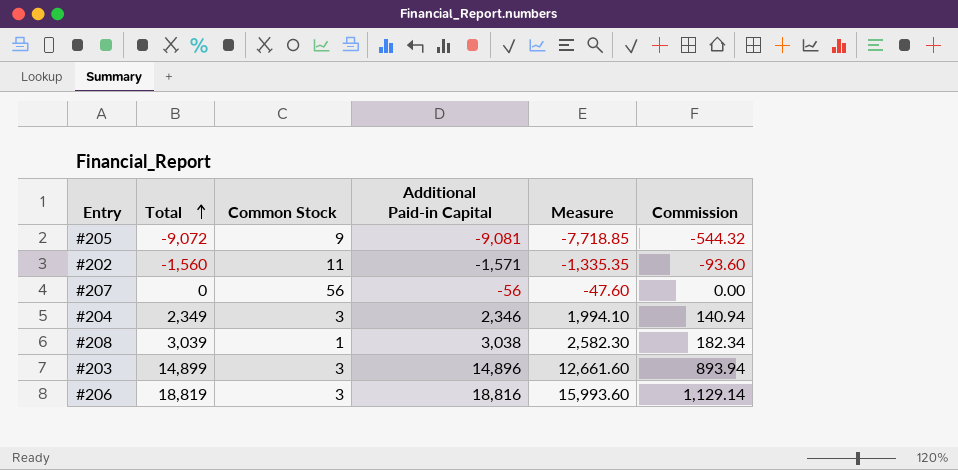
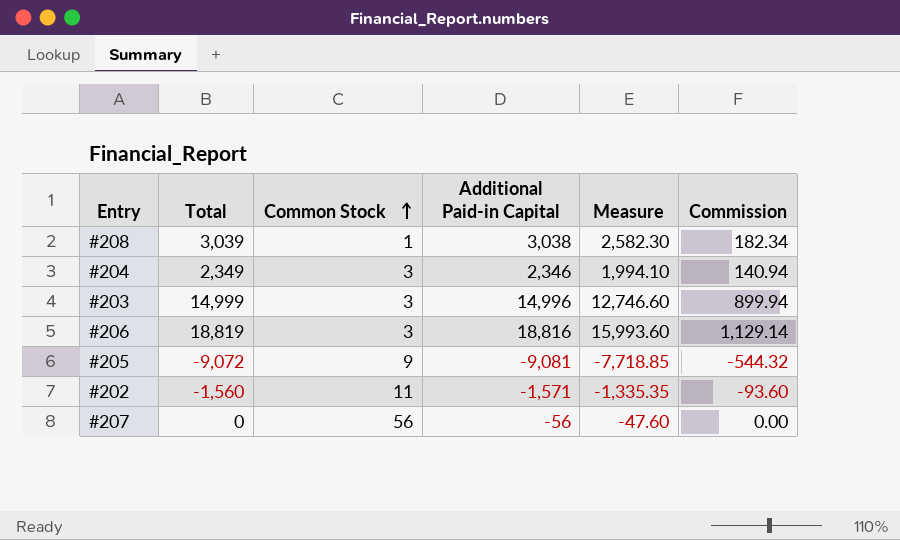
row order: Total ascending -> Common Stock ascending
#203 | Total: 14,899 -> 14,999
#203 | Additional Paid-in Capital: 14,896 -> 14,996
#203 | Measure: 12,661.60 -> 12,746.60
#203 | Commission: 893.94 -> 899.94

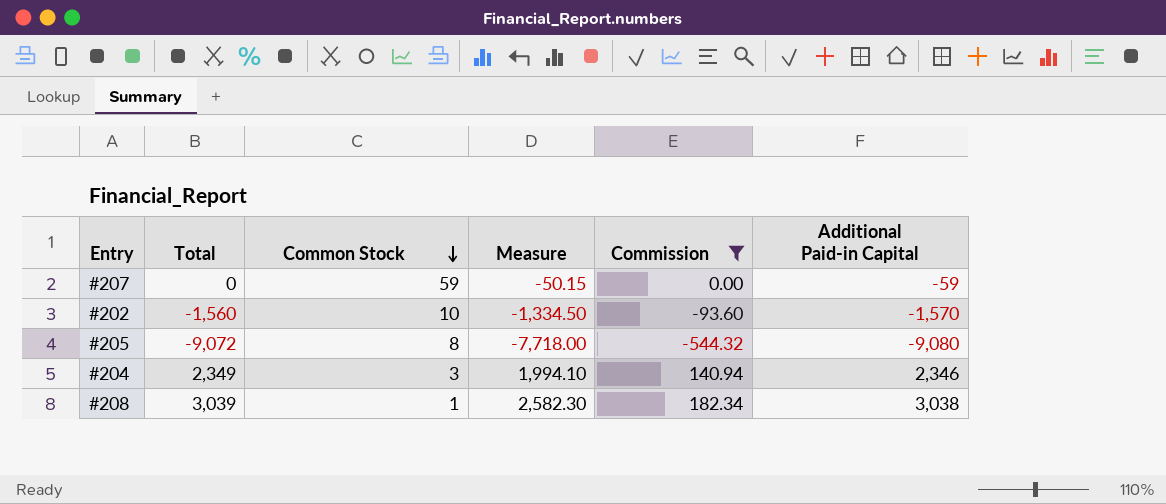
filter: none -> Commission <= 182.34
row order: Common Stock ascending -> Common Stock descending
column Additional Paid-in Capital | position: 4 -> 6
#207 | Common Stock: 56 -> 59
#207 | Measure: -47.60 -> -50.15
#207 | Additional Paid-in Capital: -56 -> -59
#202 | Common Stock: 11 -> 10
#202 | Measure: -1,335.35 -> -1,334.50
#202 | Additional Paid-in Capital: -1,571 -> -1,570
#205 | Common Stock: 9 -> 8
#205 | Measure: -7,718.85 -> -7,718.00
#205 | Additional Paid-in Capital: -9,081 -> -9,080

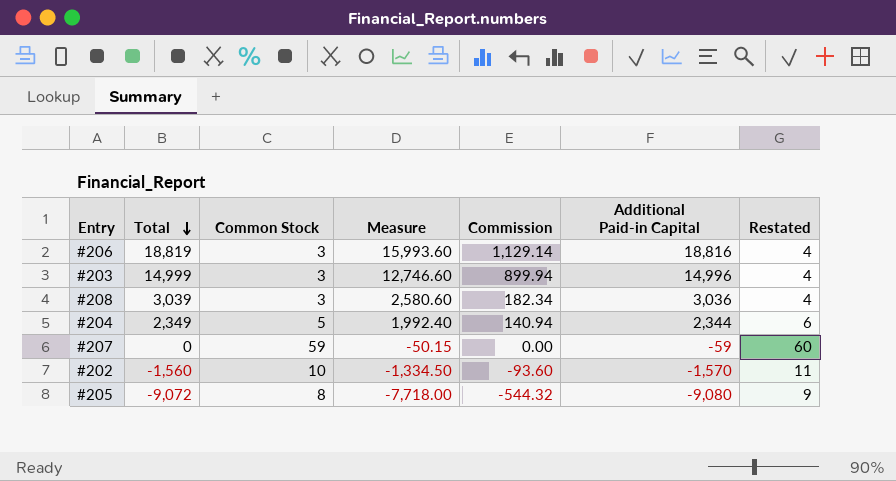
filter: Commission <= 182.34 -> none
row order: Common Stock descending -> Total descending
column Restated | formula: none -> [Common Stock] + 1
#208 | Common Stock: 1 -> 3
#208 | Measure: 2,582.30 -> 2,580.60
#208 | Additional Paid-in Capital: 3,038 -> 3,036
#204 | Common Stock: 3 -> 5
#204 | Measure: 1,994.10 -> 1,992.40
#204 | Additional Paid-in Capital: 2,346 -> 2,344

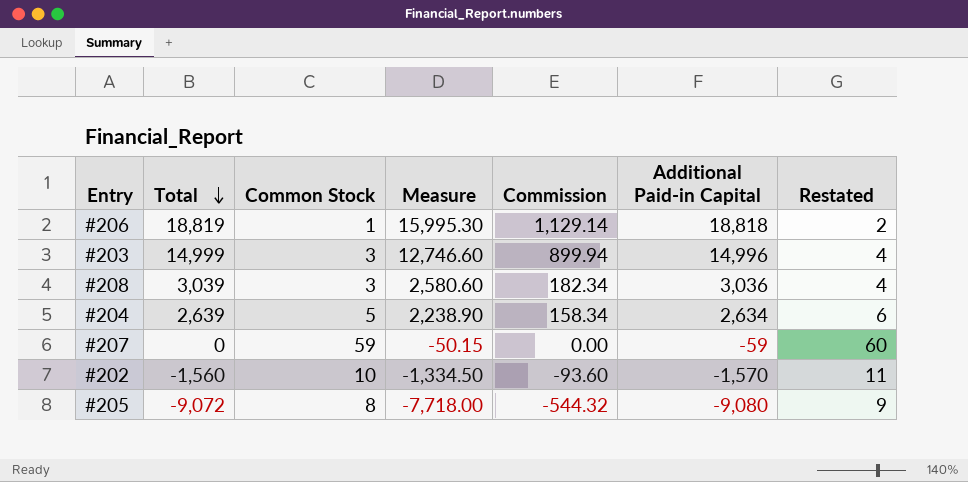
#206 | Common Stock: 3 -> 1
#206 | Measure: 15,993.60 -> 15,995.30
#206 | Additional Paid-in Capital: 18,816 -> 18,818
#206 | Restated: 4 -> 2
#204 | Total: 2,349 -> 2,639
#204 | Measure: 1,992.40 -> 2,238.90
#204 | Commission: 140.94 -> 158.34
#204 | Additional Paid-in Capital: 2,344 -> 2,634

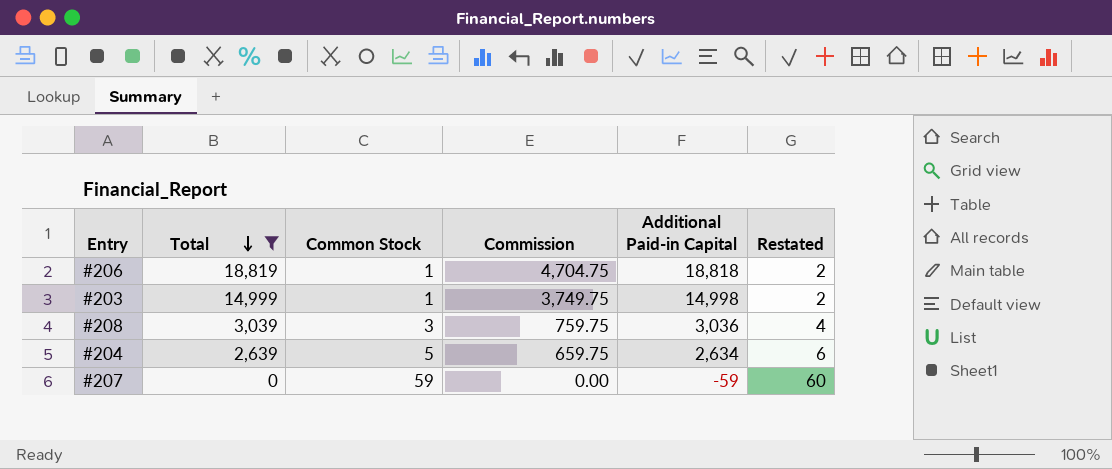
filter: none -> Total >= 0
column Measure | formula: [Additional Paid-in Capital] * 0.85 -> none
column Commission | formula: [Total] * 0.06 -> [Total] * 0.25
#203 | Common Stock: 3 -> 1
#203 | Additional Paid-in Capital: 14,996 -> 14,998
#203 | Restated: 4 -> 2

